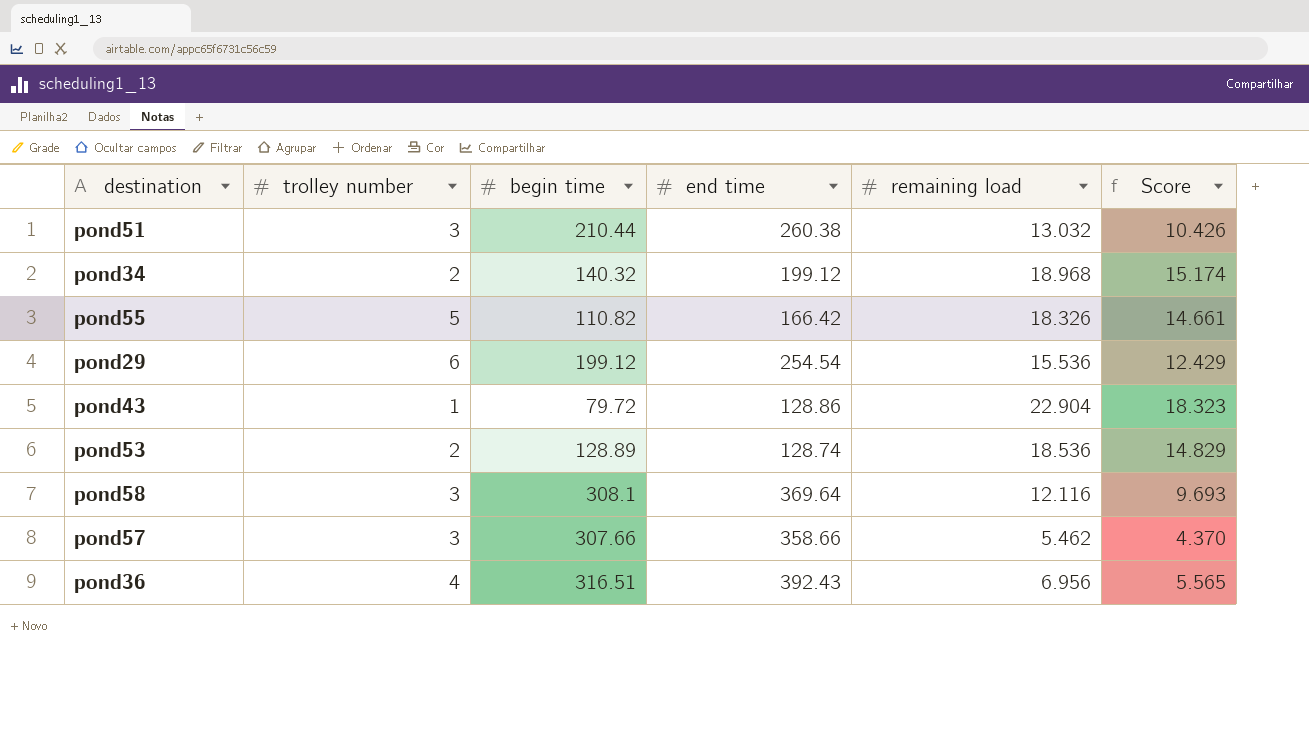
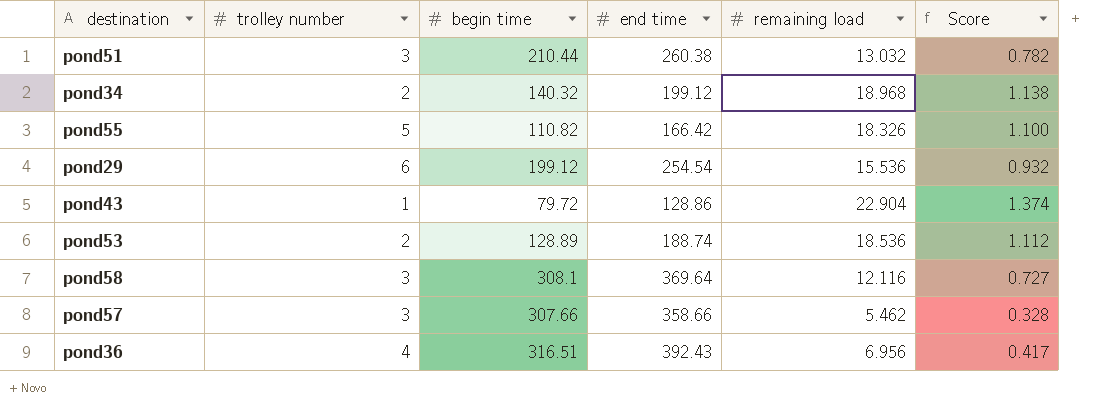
column Score | formula: [remaining load] * 0.8 -> [remaining load] * 0.06
pond53 | end time: 128.74 -> 188.74

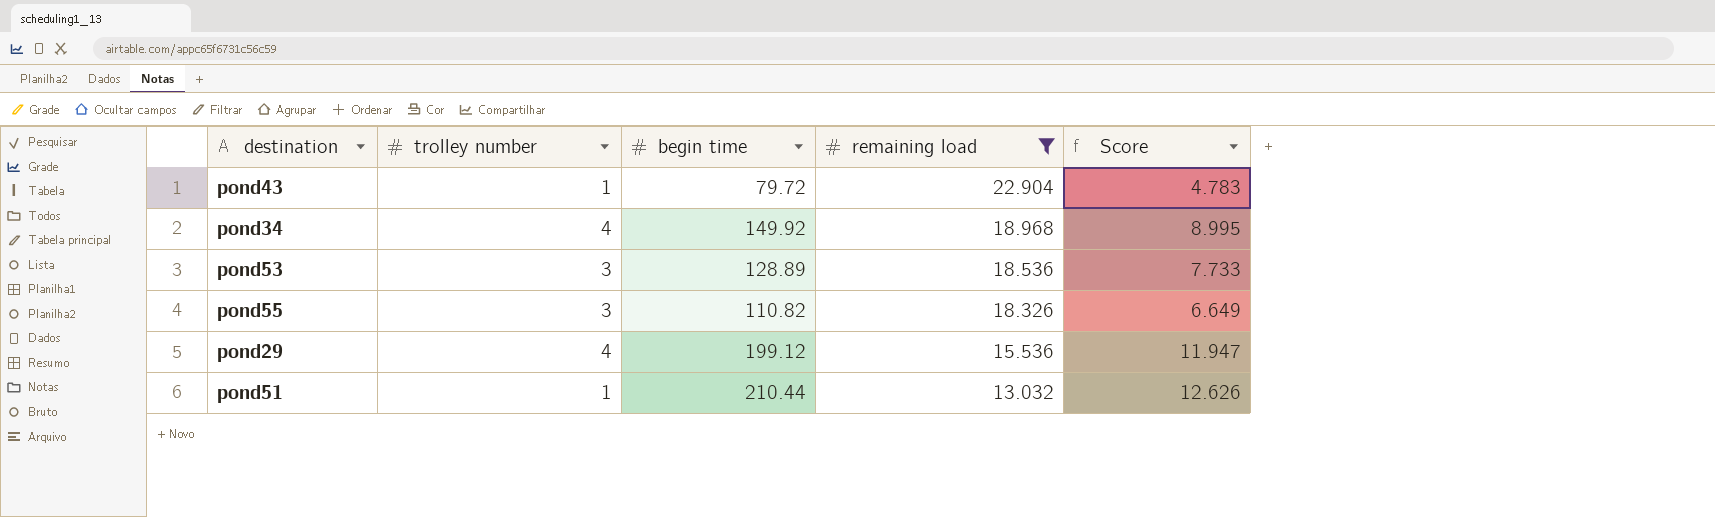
filter: none -> remaining load >= 13.032
row order: none -> remaining load descending
column end time | position: 4 -> none
column Score | formula: [remaining load] * 0.06 -> [begin time] * 0.06
pond34 | trolley number: 2 -> 4
pond34 | begin time: 140.32 -> 149.92
pond53 | trolley number: 2 -> 3
pond55 | trolley number: 5 -> 3
pond29 | trolley number: 6 -> 4
pond51 | trolley number: 3 -> 1

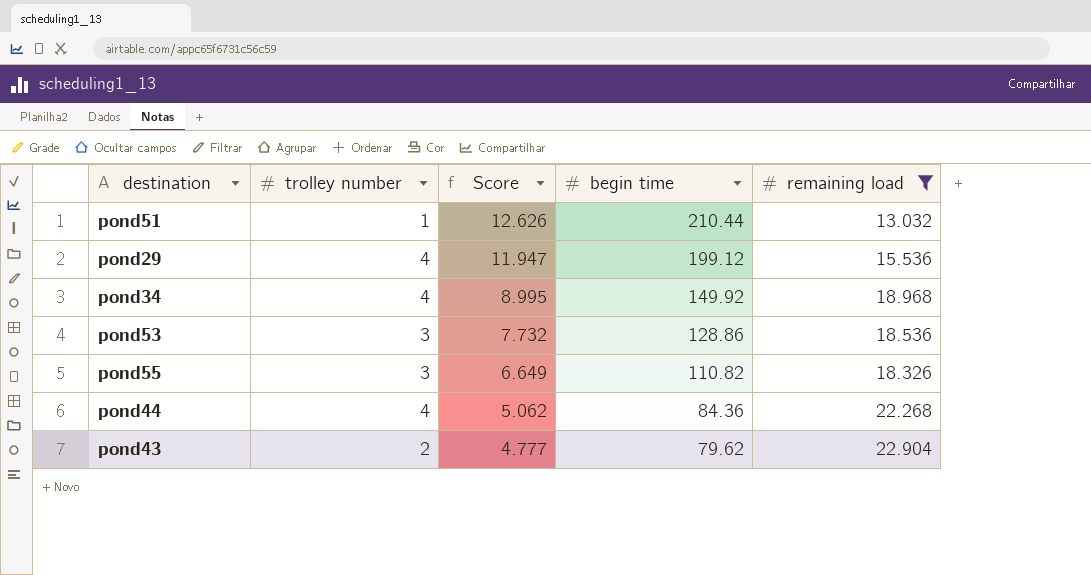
row order: remaining load descending -> Score descending
column Score | position: 5 -> 3
pond53 | Score: 7.733 -> 7.732
pond53 | begin time: 128.89 -> 128.86
row pond44: none -> 4 | 5.062 | 84.36 | 22.268
pond43 | trolley number: 1 -> 2
pond43 | Score: 4.783 -> 4.777
pond43 | begin time: 79.72 -> 79.62

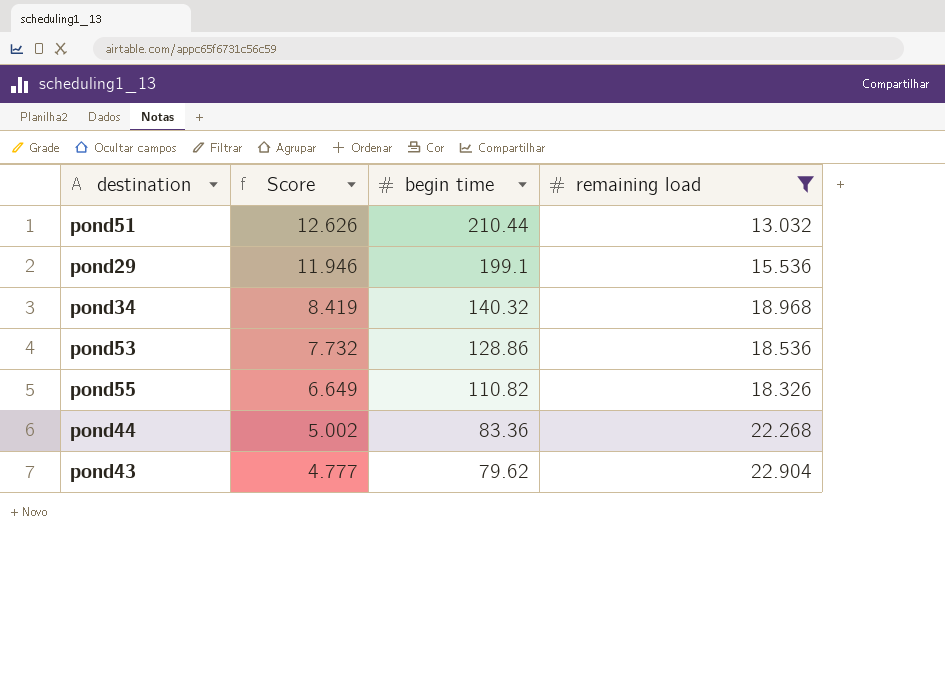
column trolley number | position: 2 -> none
pond29 | Score: 11.947 -> 11.946
pond29 | begin time: 199.12 -> 199.1
pond34 | Score: 8.995 -> 8.419
pond34 | begin time: 149.92 -> 140.32
pond44 | Score: 5.062 -> 5.002
pond44 | begin time: 84.36 -> 83.36

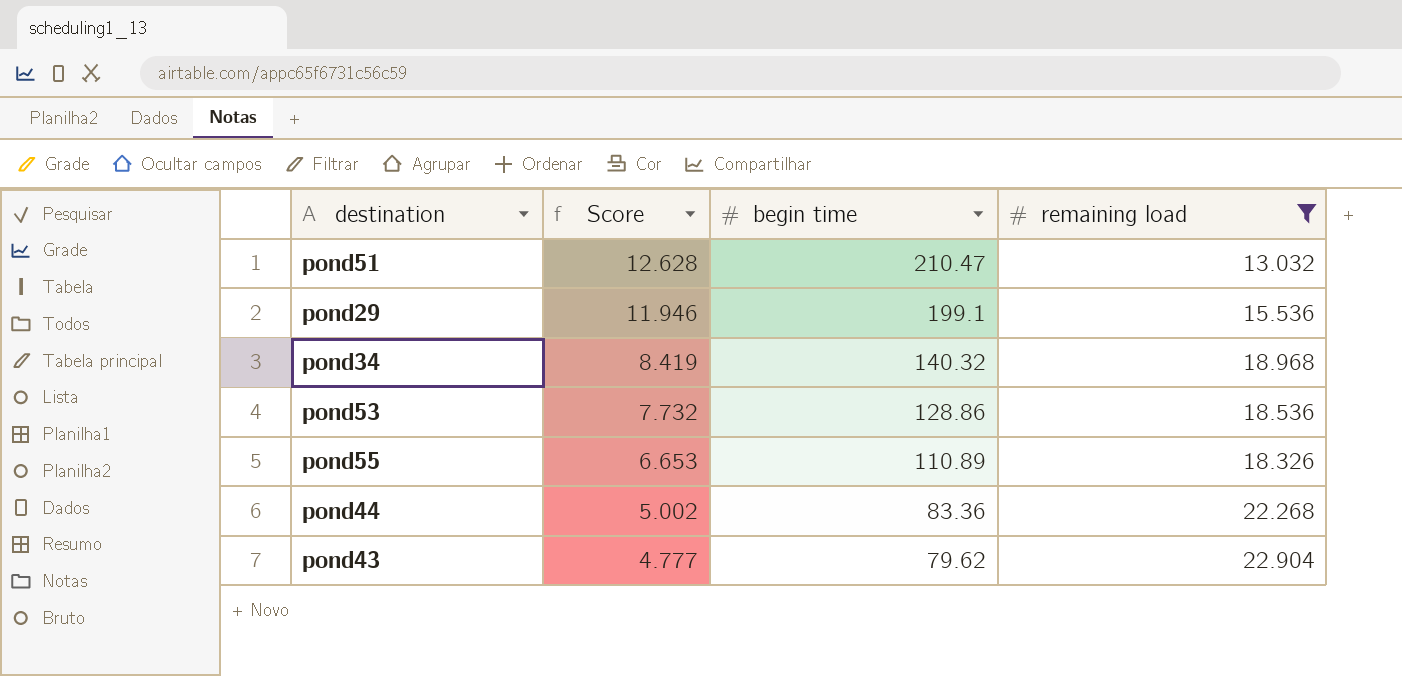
pond51 | Score: 12.626 -> 12.628
pond51 | begin time: 210.44 -> 210.47
pond55 | Score: 6.649 -> 6.653
pond55 | begin time: 110.82 -> 110.89

